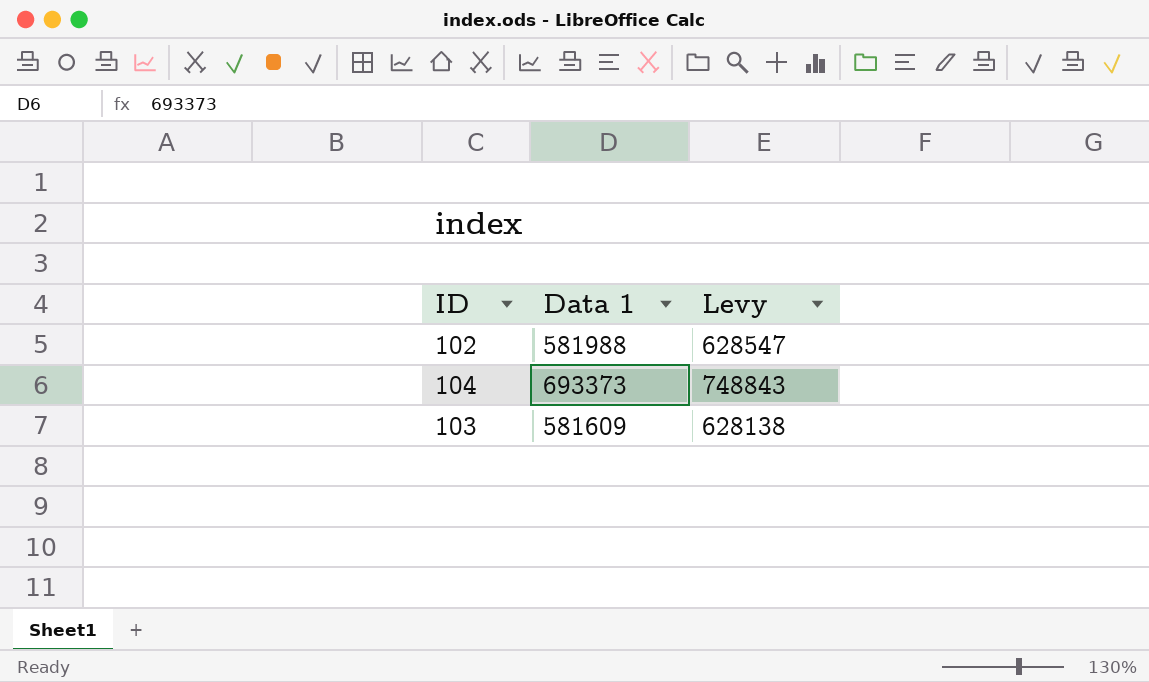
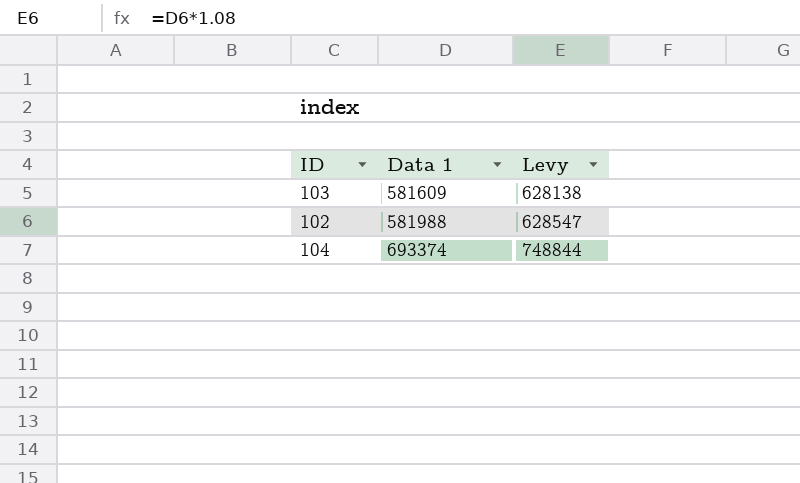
row order: none -> Data 1 ascending
104 | Data 1: 693373 -> 693374
104 | Levy: 748843 -> 748844

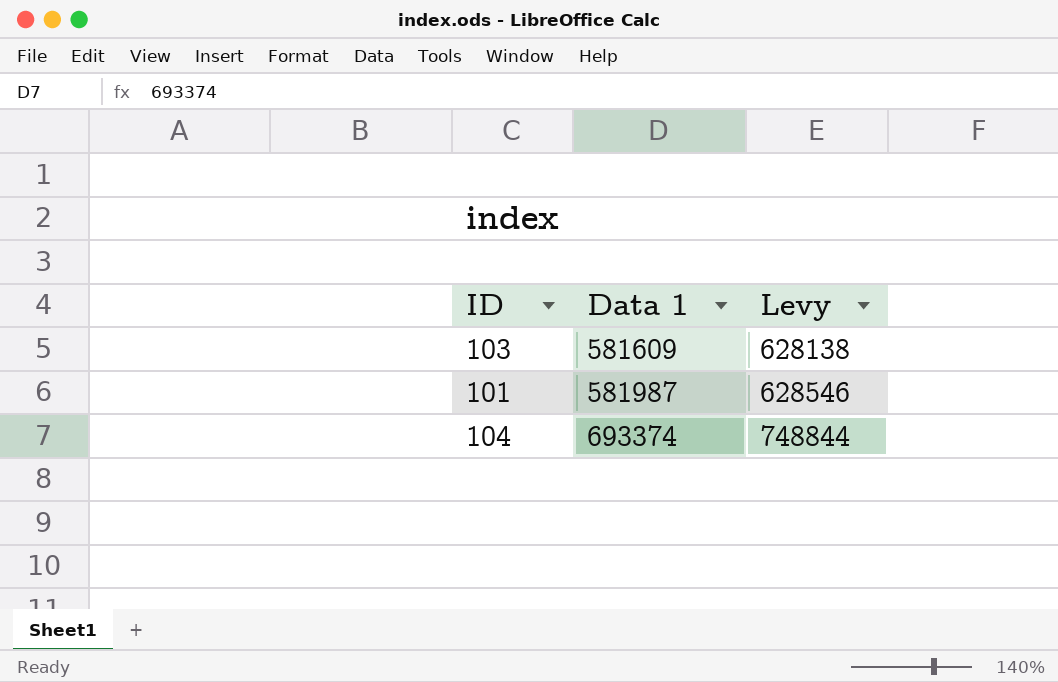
row 102: 581988 | 628547 -> none
row 101: none -> 581987 | 628546

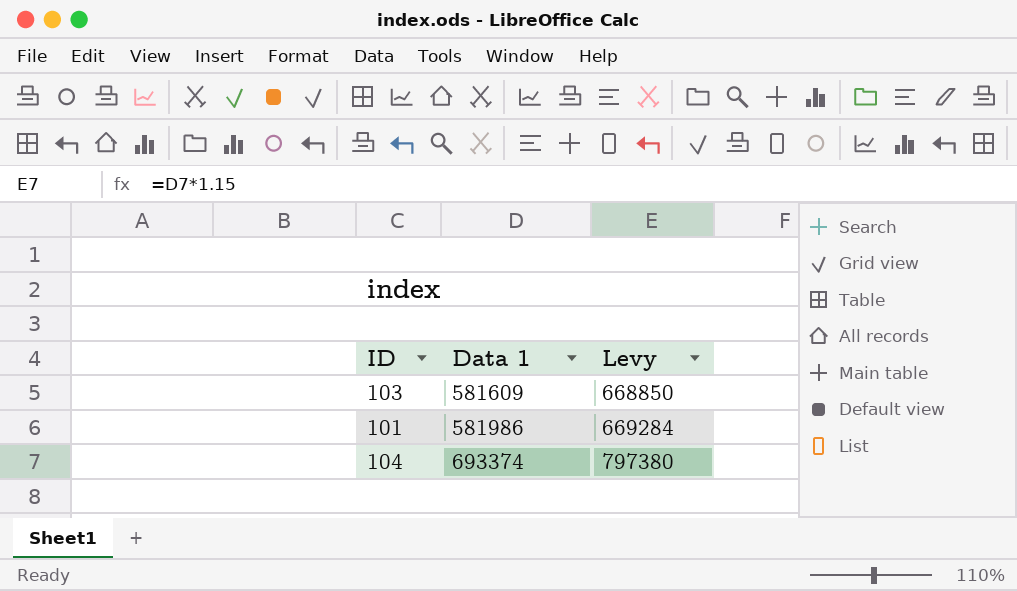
column Levy | formula: [Data 1] * 1.08 -> [Data 1] * 1.15
101 | Data 1: 581987 -> 581986

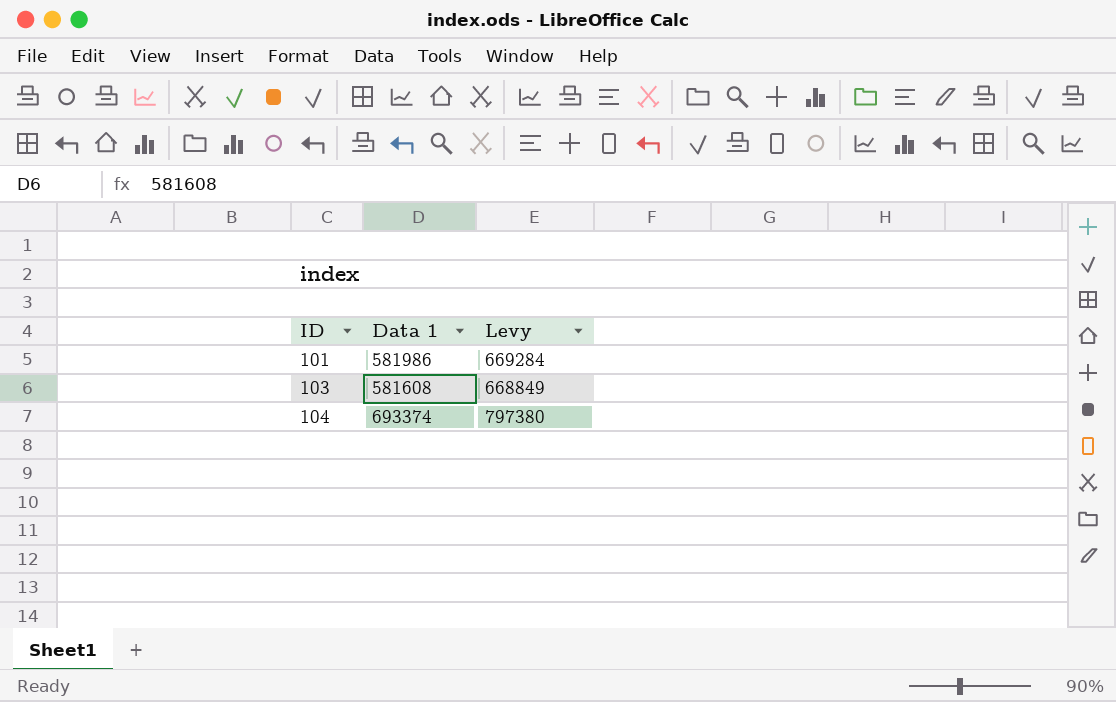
row order: Data 1 ascending -> ID ascending
103 | Data 1: 581609 -> 581608
103 | Levy: 668850 -> 668849

